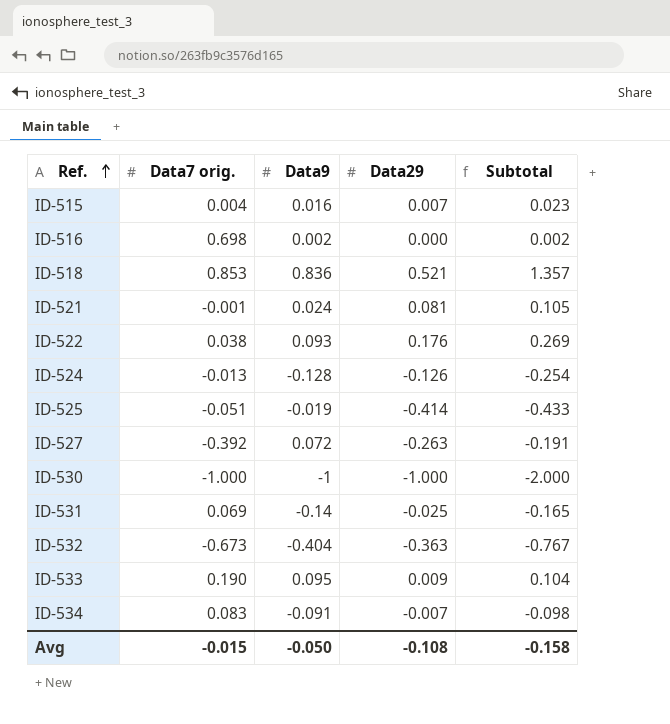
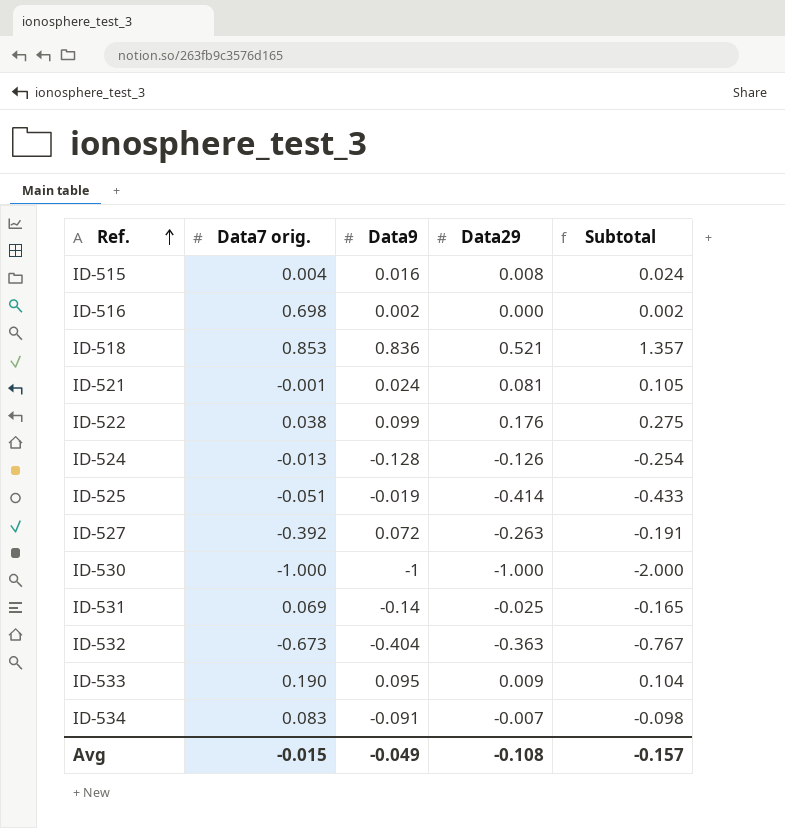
ID-515 | Data29: 0.007 -> 0.008
ID-515 | Subtotal: 0.023 -> 0.024
ID-522 | Data9: 0.093 -> 0.099
ID-522 | Subtotal: 0.269 -> 0.275
Avg | Data9: -0.050 -> -0.049
Avg | Subtotal: -0.158 -> -0.157

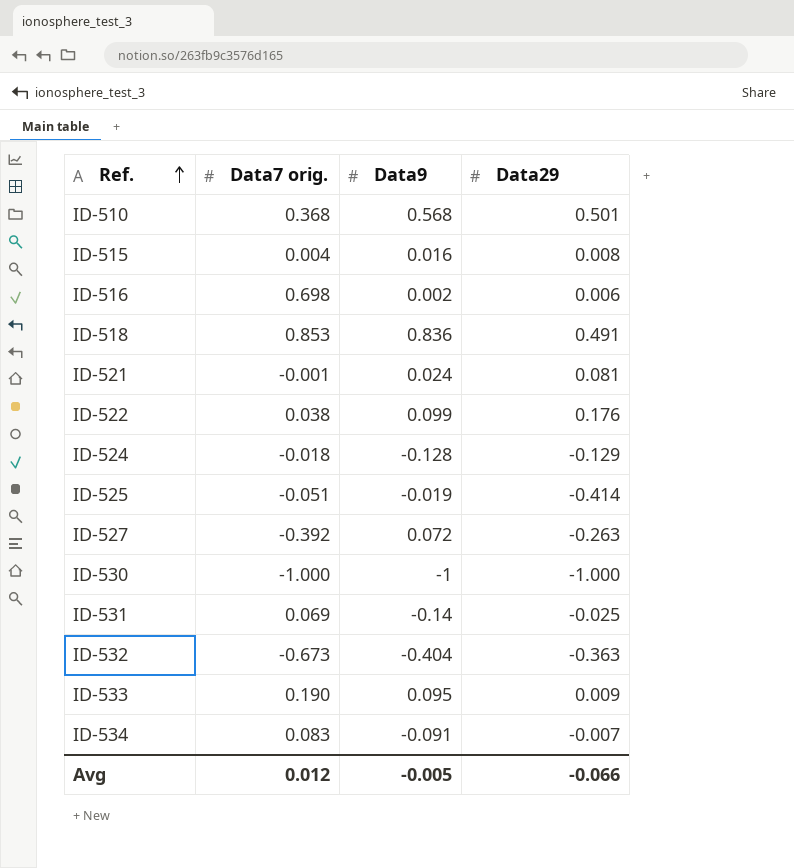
column Subtotal | formula: [Data9] + [Data29] -> none
row ID-510: none -> 0.368 | 0.568 | 0.501
ID-516 | Data29: 0.000 -> 0.006
ID-518 | Data29: 0.521 -> 0.491
ID-524 | Data7 orig.: -0.013 -> -0.018
ID-524 | Data29: -0.126 -> -0.129
Avg | Data7 orig.: -0.015 -> 0.012
Avg | Data9: -0.049 -> -0.005
Avg | Data29: -0.108 -> -0.066

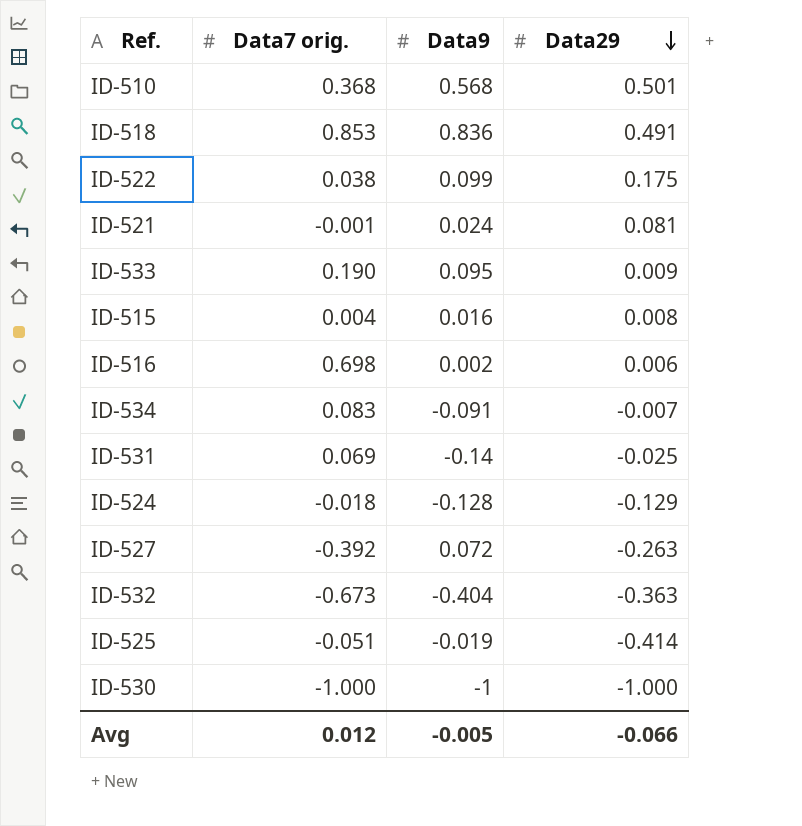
row order: Ref. ascending -> Data29 descending
ID-522 | Data29: 0.176 -> 0.175

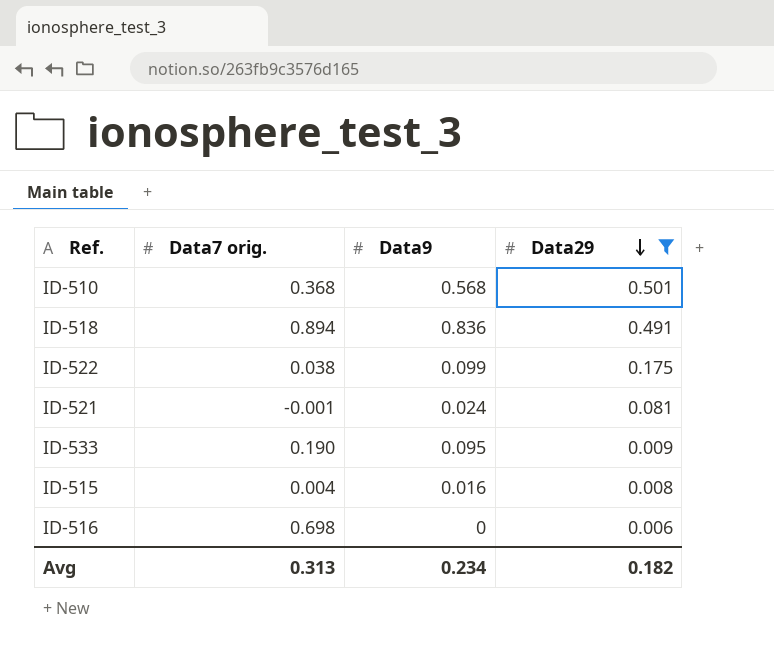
filter: none -> Data29 >= 0.006
ID-518 | Data7 orig.: 0.853 -> 0.894
ID-516 | Data9: 0.002 -> 0
Avg | Data7 orig.: 0.012 -> 0.313
Avg | Data9: -0.005 -> 0.234
Avg | Data29: -0.066 -> 0.182

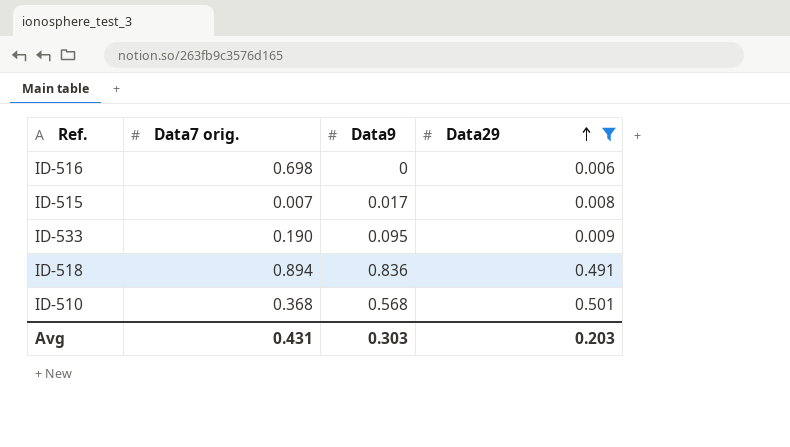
row order: Data29 descending -> Data29 ascending
row ID-522: 0.038 | 0.099 | 0.175 -> none
row ID-521: -0.001 | 0.024 | 0.081 -> none
ID-515 | Data7 orig.: 0.004 -> 0.007
ID-515 | Data9: 0.016 -> 0.017
Avg | Data7 orig.: 0.313 -> 0.431
Avg | Data9: 0.234 -> 0.303
Avg | Data29: 0.182 -> 0.203

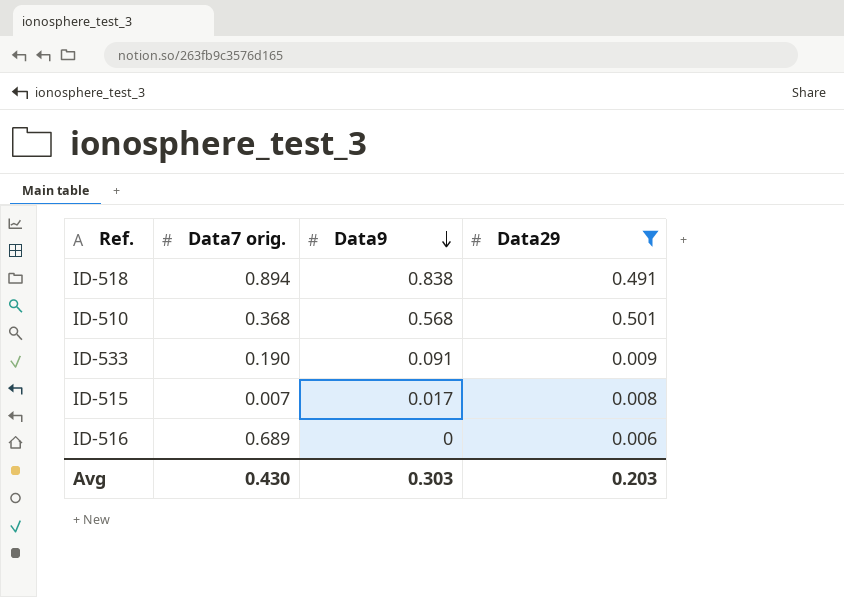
row order: Data29 ascending -> Data9 descending
ID-518 | Data9: 0.836 -> 0.838
ID-533 | Data9: 0.095 -> 0.091
ID-516 | Data7 orig.: 0.698 -> 0.689
Avg | Data7 orig.: 0.431 -> 0.430

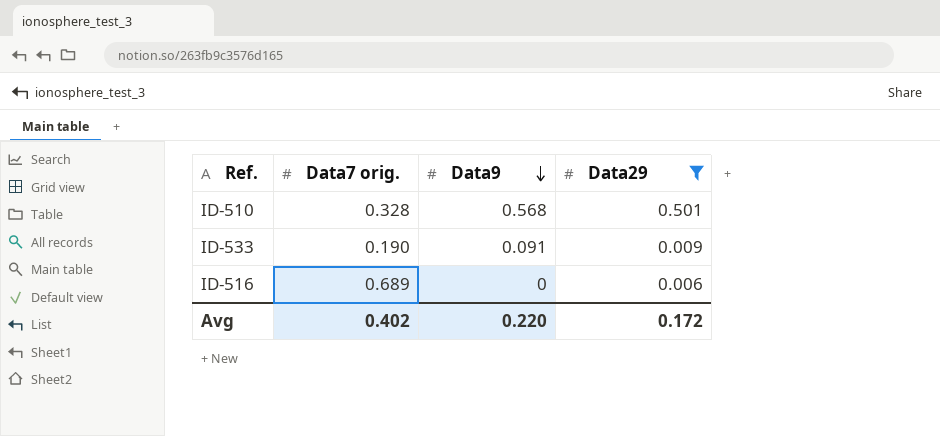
row ID-518: 0.894 | 0.838 | 0.491 -> none
row ID-515: 0.007 | 0.017 | 0.008 -> none
ID-510 | Data7 orig.: 0.368 -> 0.328
Avg | Data7 orig.: 0.430 -> 0.402
Avg | Data9: 0.303 -> 0.220
Avg | Data29: 0.203 -> 0.172

